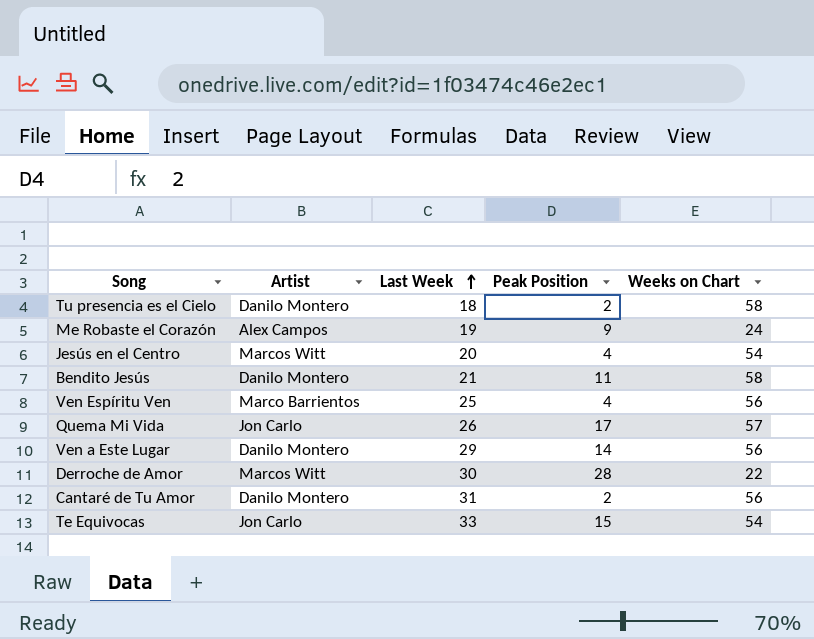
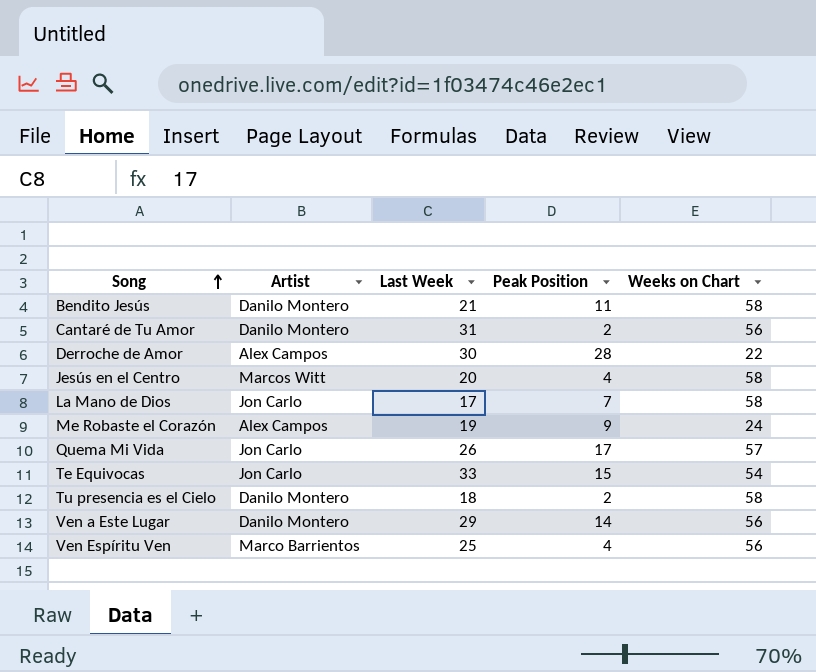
row order: Last Week ascending -> Song ascending
Derroche de Amor | Artist: Marcos Witt -> Alex Campos
Jesús en el Centro | Weeks on Chart: 54 -> 58
row La Mano de Dios: none -> Jon Carlo | 17 | 7 | 58

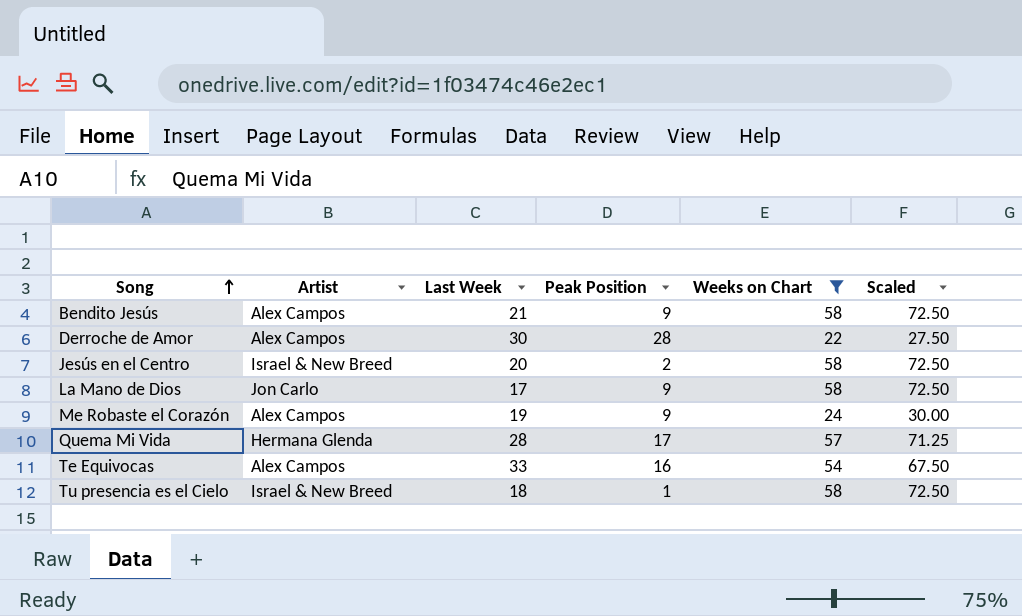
filter: none -> Weeks on Chart != 56
column Scaled | formula: none -> [Weeks on Chart] * 1.25
Bendito Jesús | Artist: Danilo Montero -> Alex Campos
Bendito Jesús | Peak Position: 11 -> 9
Jesús en el Centro | Artist: Marcos Witt -> Israel & New Breed
Jesús en el Centro | Peak Position: 4 -> 2
La Mano de Dios | Peak Position: 7 -> 9
Quema Mi Vida | Artist: Jon Carlo -> Hermana Glenda
Quema Mi Vida | Last Week: 26 -> 28
Te Equivocas | Artist: Jon Carlo -> Alex Campos
Te Equivocas | Peak Position: 15 -> 16
Tu presencia es el Cielo | Artist: Danilo Montero -> Israel & New Breed
Tu presencia es el Cielo | Peak Position: 2 -> 1

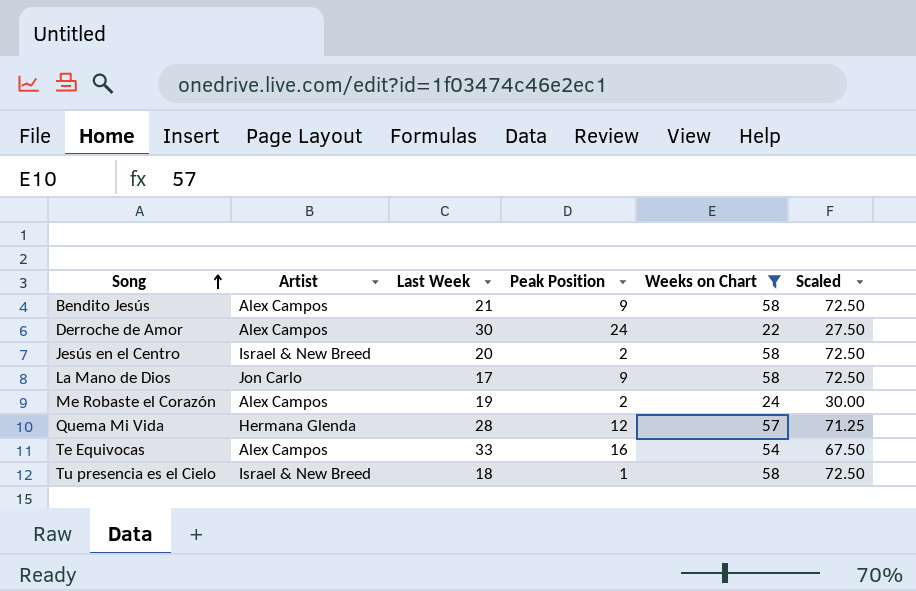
Derroche de Amor | Peak Position: 28 -> 24
Me Robaste el Corazón | Peak Position: 9 -> 2
Quema Mi Vida | Peak Position: 17 -> 12

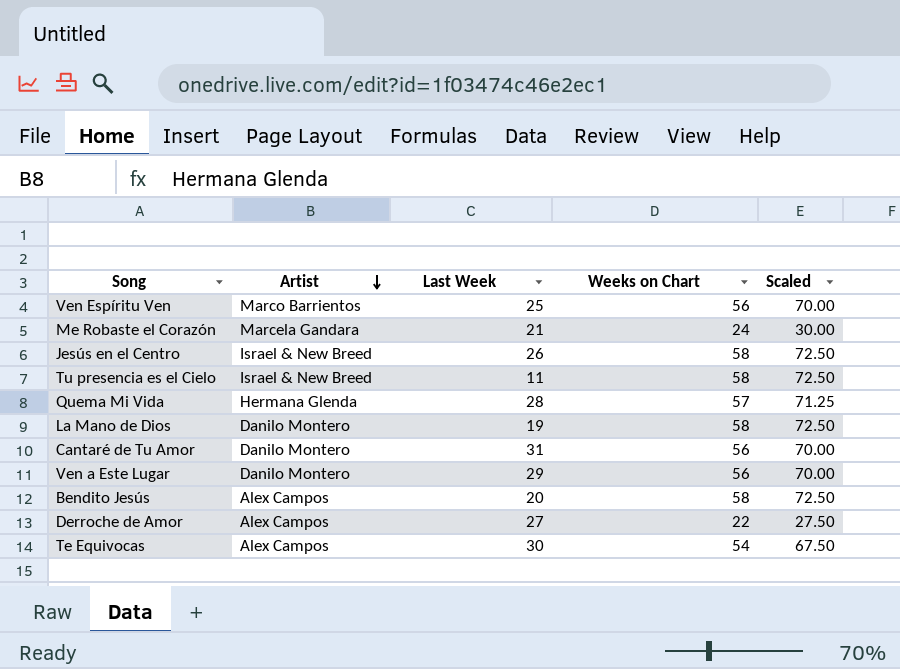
filter: Weeks on Chart != 56 -> none
row order: Song ascending -> Artist descending
column Peak Position | position: 4 -> none
Me Robaste el Corazón | Artist: Alex Campos -> Marcela Gandara
Me Robaste el Corazón | Last Week: 19 -> 21
Jesús en el Centro | Last Week: 20 -> 26
Tu presencia es el Cielo | Last Week: 18 -> 11
La Mano de Dios | Artist: Jon Carlo -> Danilo Montero
La Mano de Dios | Last Week: 17 -> 19
Bendito Jesús | Last Week: 21 -> 20
Derroche de Amor | Last Week: 30 -> 27
Te Equivocas | Last Week: 33 -> 30

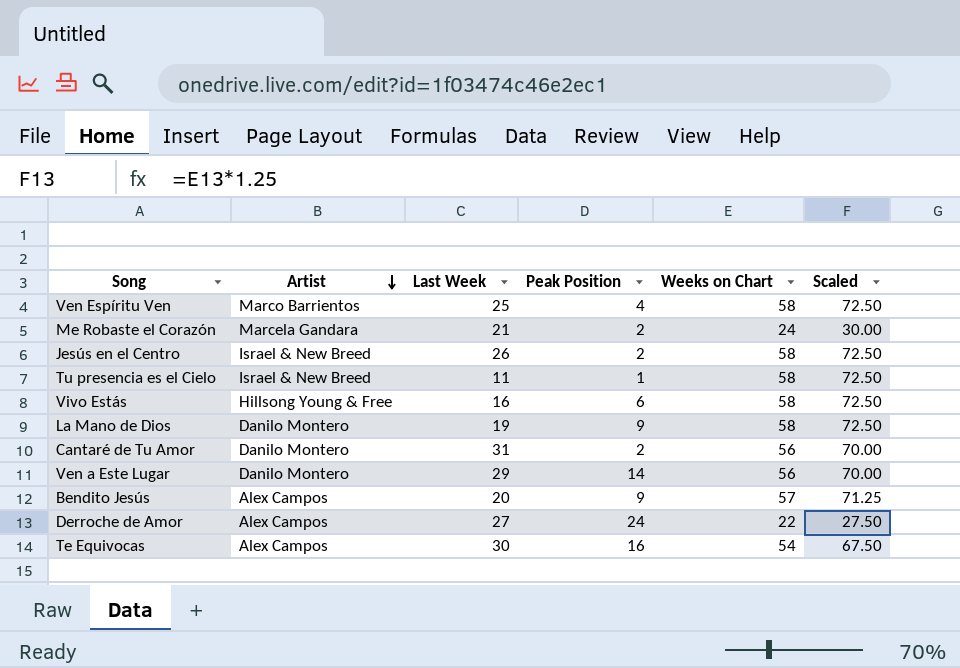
column Peak Position | position: none -> 4
row Quema Mi Vida: Hermana Glenda | 28 | 57 | 71.25 -> none
Ven Espíritu Ven | Weeks on Chart: 56 -> 58
Ven Espíritu Ven | Scaled: 70.00 -> 72.50
row Vivo Estás: none -> Hillsong Young & Free | 16 | 6 | 58 | 72.50
Bendito Jesús | Weeks on Chart: 58 -> 57
Bendito Jesús | Scaled: 72.50 -> 71.25

